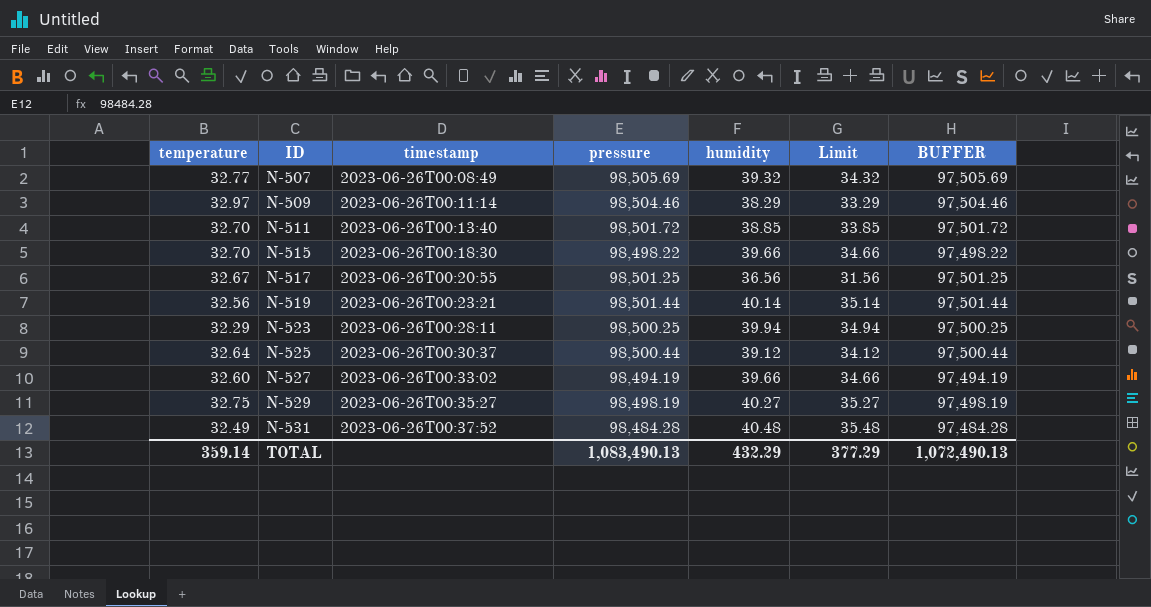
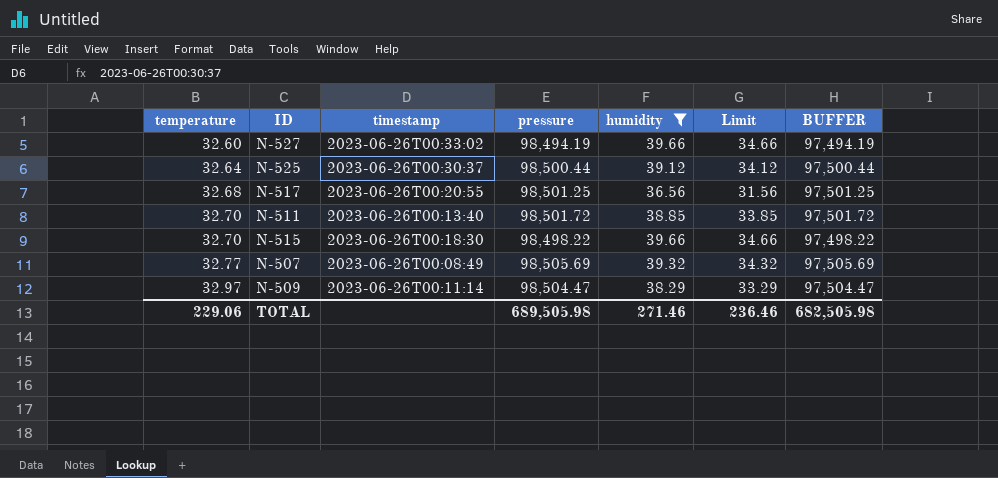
filter: none -> humidity <= 39.66
row order: ID ascending -> temperature ascending
N-517 | temperature: 32.67 -> 32.68
N-509 | pressure: 98,504.46 -> 98,504.47
N-509 | BUFFER: 97,504.46 -> 97,504.47
TOTAL | temperature: 359.14 -> 229.06
TOTAL | pressure: 1,083,490.13 -> 689,505.98
TOTAL | humidity: 432.29 -> 271.46
TOTAL | Limit: 377.29 -> 236.46
TOTAL | BUFFER: 1,072,490.13 -> 682,505.98

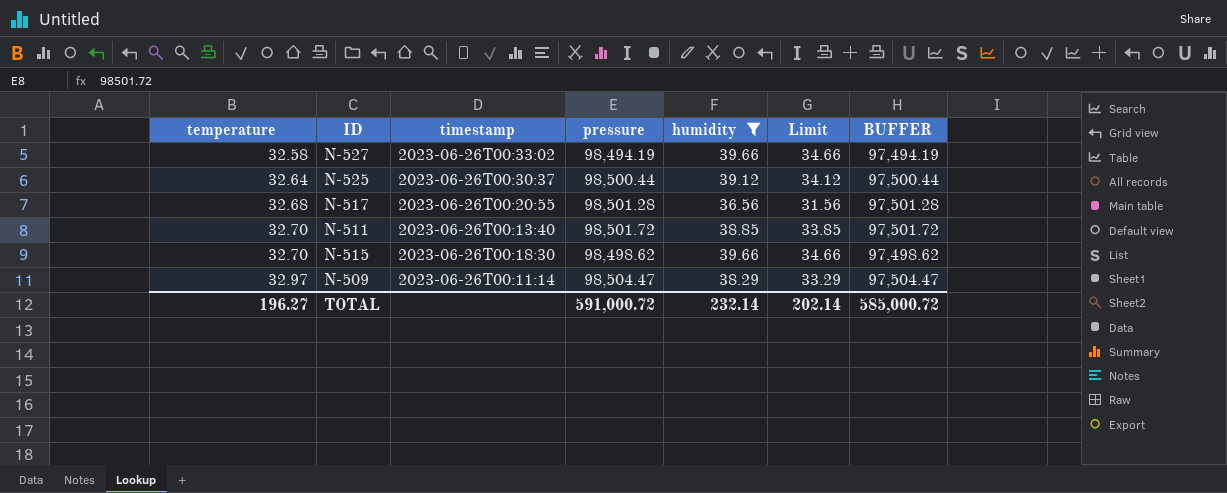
row N-507: 32.77 | 2023-06-26T00:08:49 | 98,505.69 | 39.32 | 34.32 | 97,505.69 -> none
N-527 | temperature: 32.60 -> 32.58
N-517 | pressure: 98,501.25 -> 98,501.28
N-517 | BUFFER: 97,501.25 -> 97,501.28
N-515 | pressure: 98,498.22 -> 98,498.62
N-515 | BUFFER: 97,498.22 -> 97,498.62
TOTAL | temperature: 229.06 -> 196.27
TOTAL | pressure: 689,505.98 -> 591,000.72
TOTAL | humidity: 271.46 -> 232.14
TOTAL | Limit: 236.46 -> 202.14
TOTAL | BUFFER: 682,505.98 -> 585,000.72

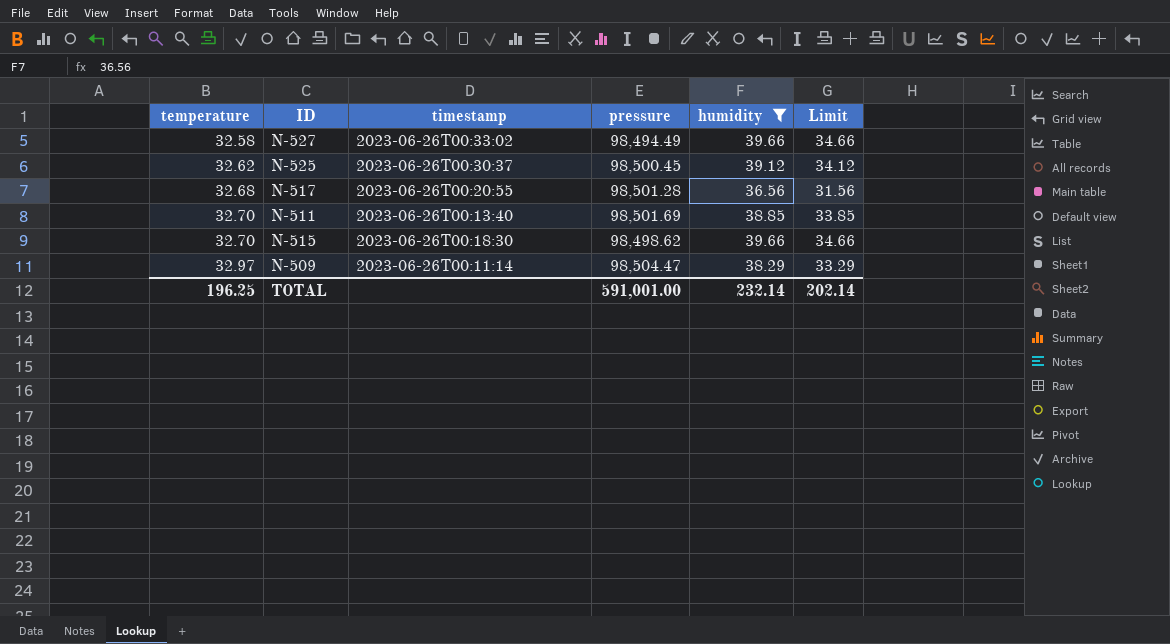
column BUFFER | formula: [pressure] - 1000 -> none
N-527 | pressure: 98,494.19 -> 98,494.49
N-525 | temperature: 32.64 -> 32.62
N-525 | pressure: 98,500.44 -> 98,500.45
N-511 | pressure: 98,501.72 -> 98,501.69
TOTAL | temperature: 196.27 -> 196.25
TOTAL | pressure: 591,000.72 -> 591,001.00

